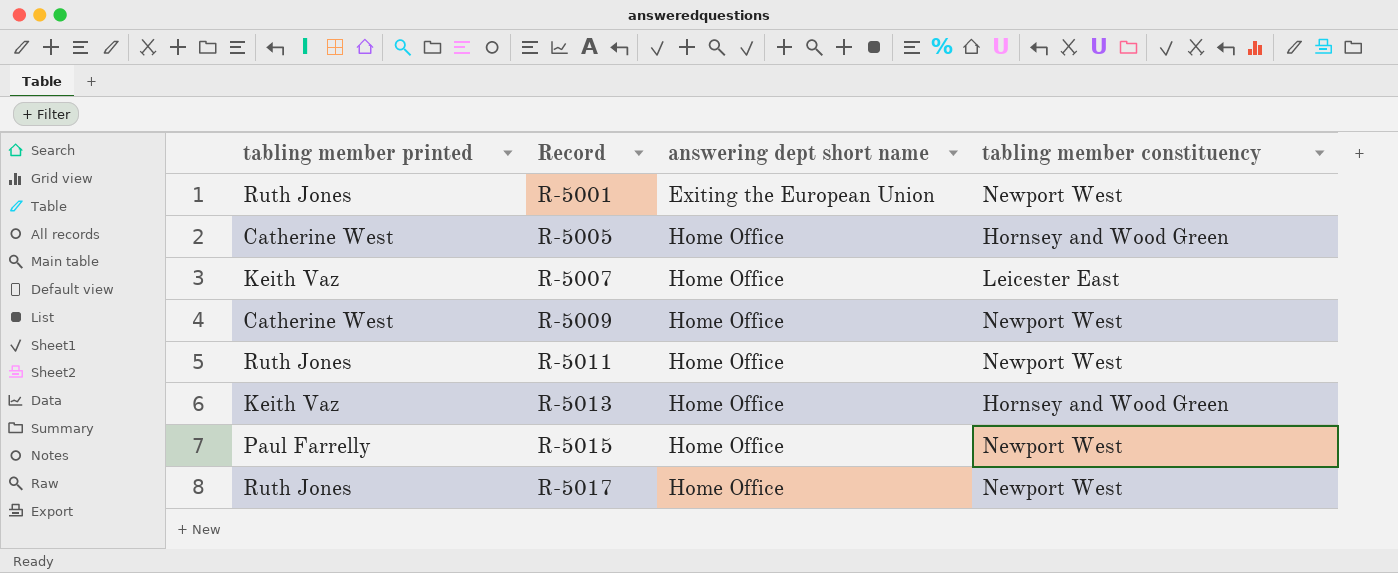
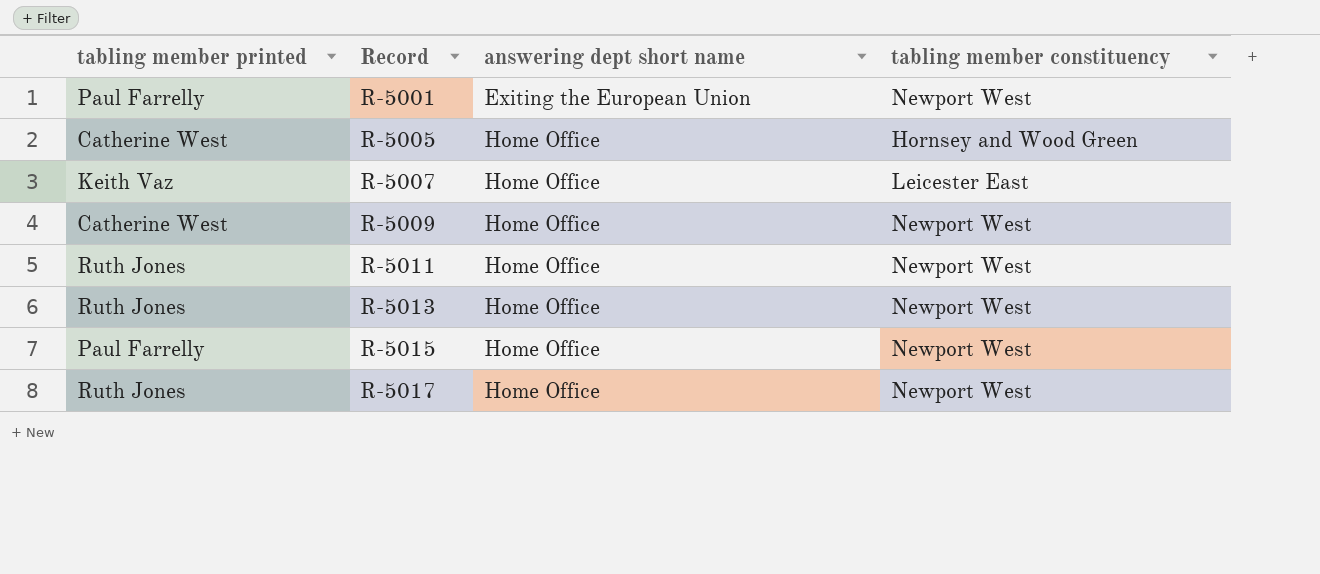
R-5001 | tabling member printed: Ruth Jones -> Paul Farrelly
R-5013 | tabling member printed: Keith Vaz -> Ruth Jones
R-5013 | tabling member constituency: Hornsey and Wood Green -> Newport West

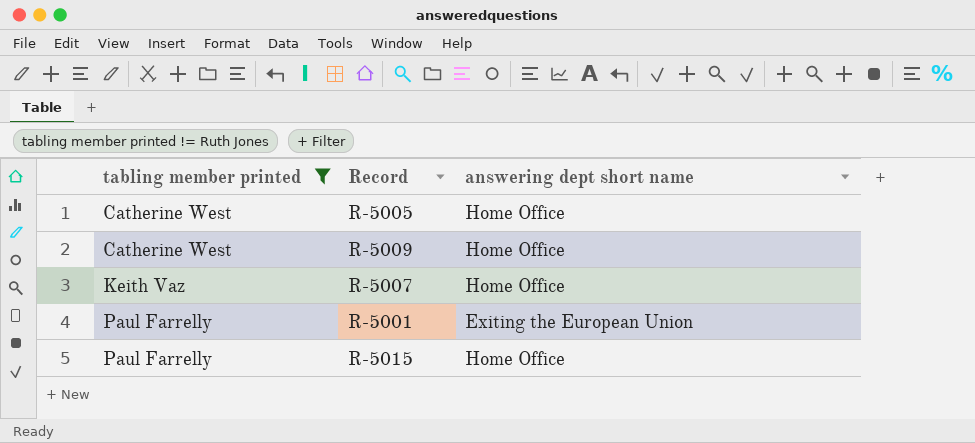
filter: none -> tabling member printed != Ruth Jones
row order: Record ascending -> tabling member printed ascending
column tabling member constituency | position: 4 -> none

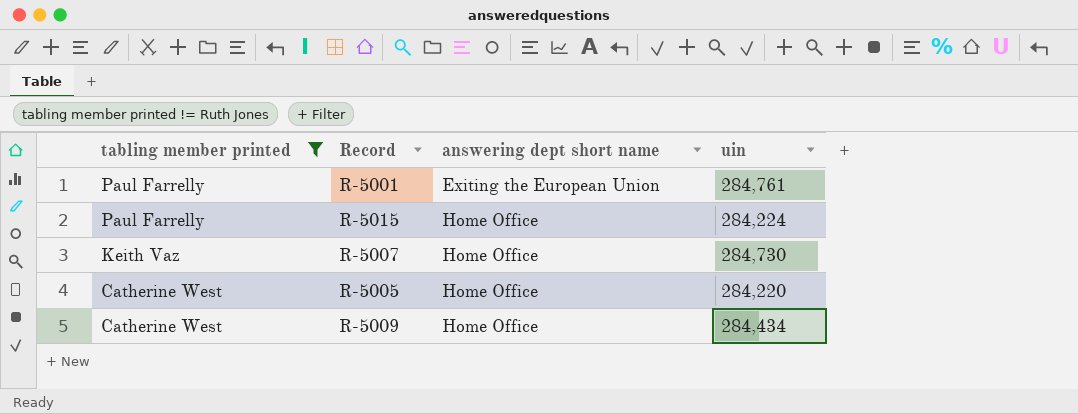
row order: tabling member printed ascending -> tabling member printed descending
column uin | position: none -> 4

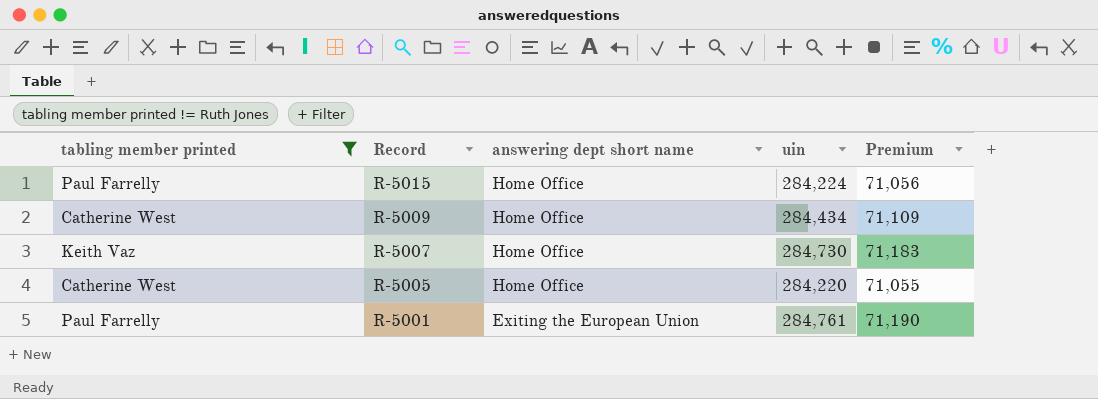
row order: tabling member printed descending -> Record descending
column Premium | formula: none -> [uin] * 0.25

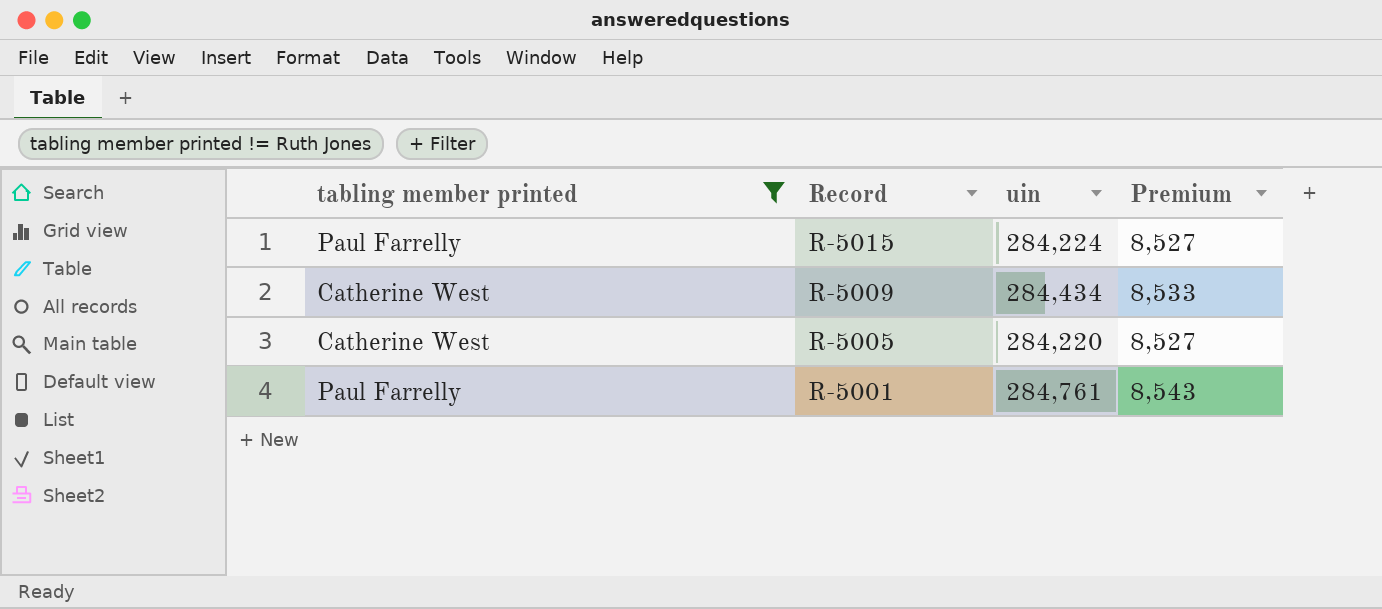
column answering dept short name | position: 3 -> none
column Premium | formula: [uin] * 0.25 -> [uin] * 0.03
row R-5007: Keith Vaz | Home Office | 284,730 | 71,183 -> none

